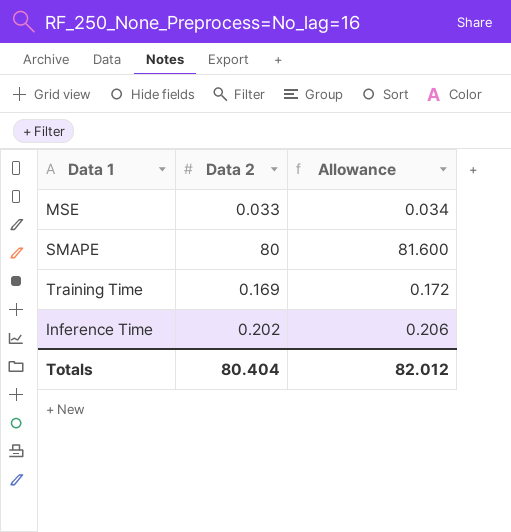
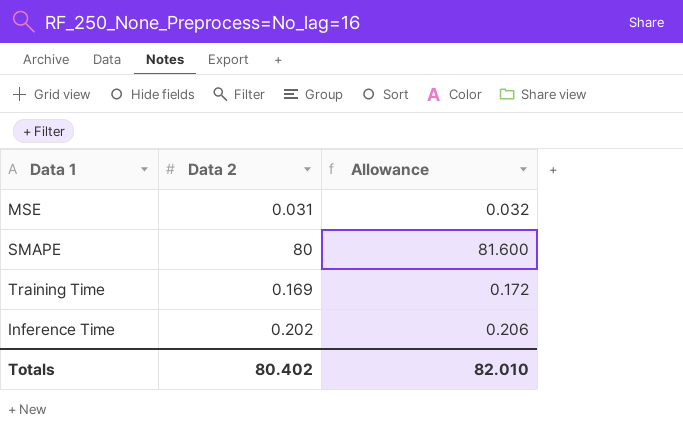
MSE | Data 2: 0.033 -> 0.031
MSE | Allowance: 0.034 -> 0.032
Totals | Data 2: 80.404 -> 80.402
Totals | Allowance: 82.012 -> 82.010

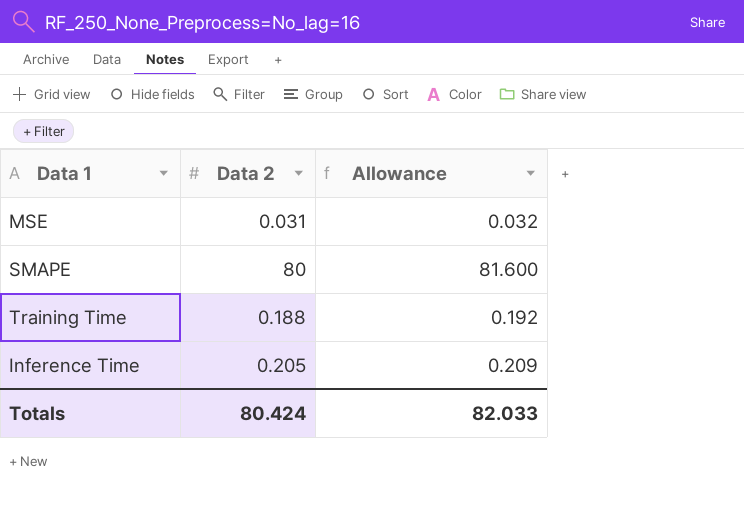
Training Time | Data 2: 0.169 -> 0.188
Training Time | Allowance: 0.172 -> 0.192
Inference Time | Data 2: 0.202 -> 0.205
Inference Time | Allowance: 0.206 -> 0.209
Totals | Data 2: 80.402 -> 80.424
Totals | Allowance: 82.010 -> 82.033

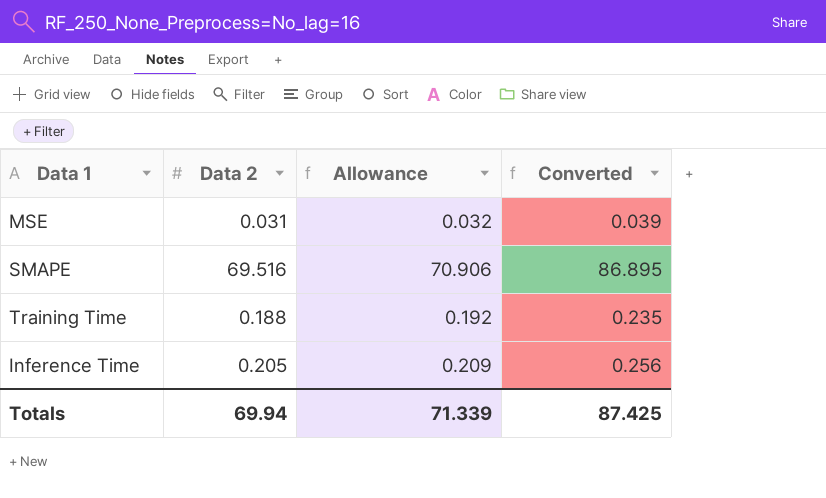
column Converted | formula: none -> [Data 2] * 1.25
SMAPE | Data 2: 80 -> 69.516
SMAPE | Allowance: 81.600 -> 70.906
Totals | Data 2: 80.424 -> 69.94
Totals | Allowance: 82.033 -> 71.339

